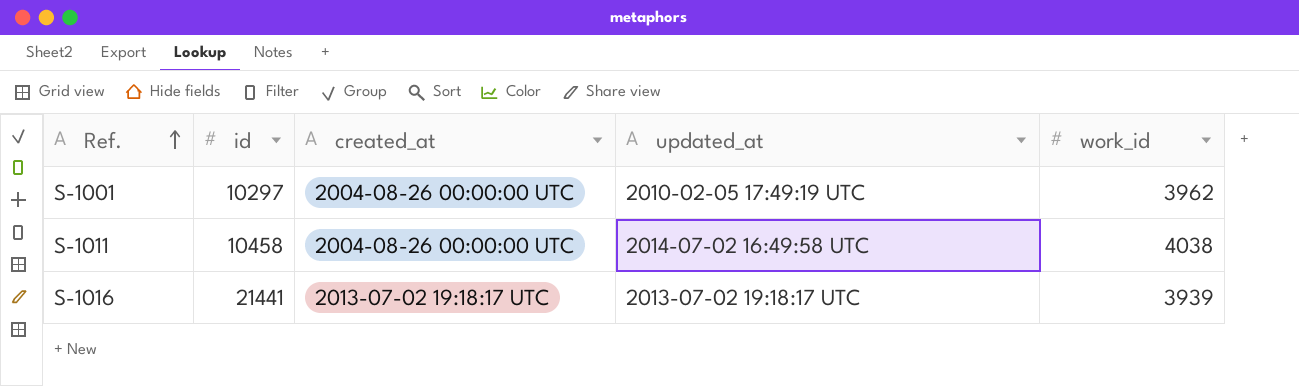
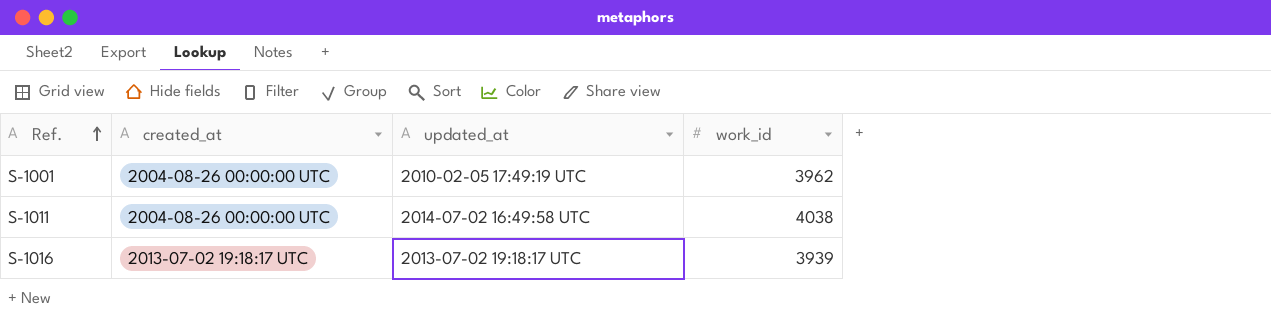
column id | position: 2 -> none

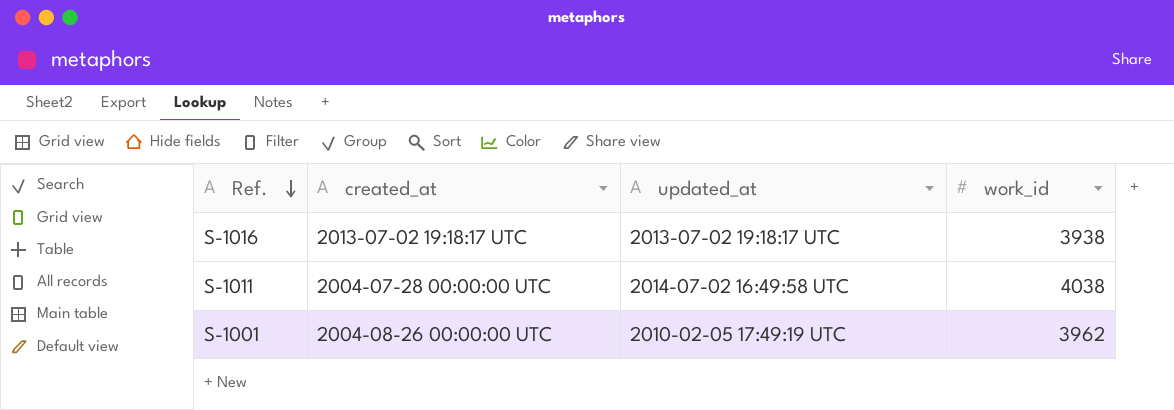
row order: Ref. ascending -> Ref. descending
S-1016 | work_id: 3939 -> 3938
S-1011 | created_at: 2004-08-26 00:00:00 UTC -> 2004-07-28 00:00:00 UTC

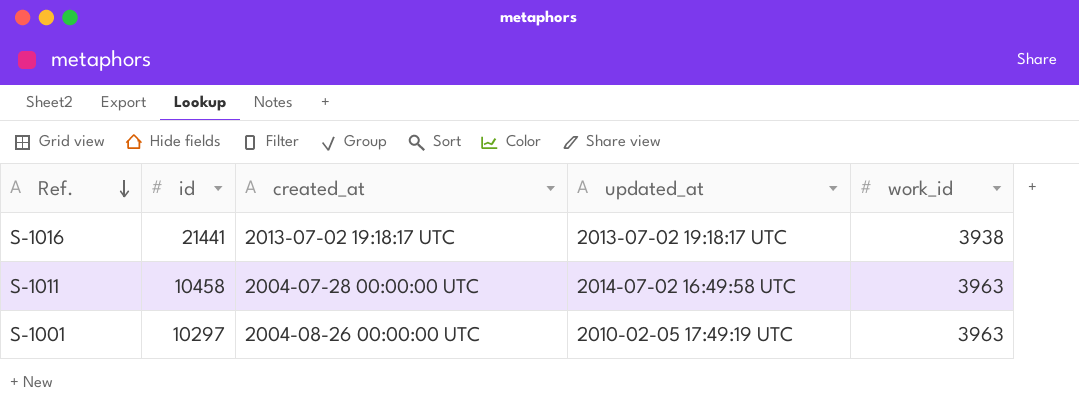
column id | position: none -> 2
S-1011 | work_id: 4038 -> 3963
S-1001 | work_id: 3962 -> 3963

